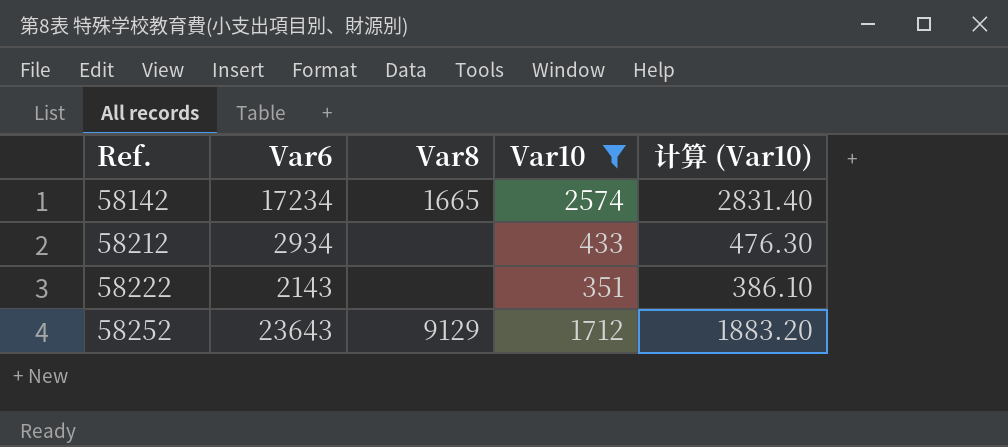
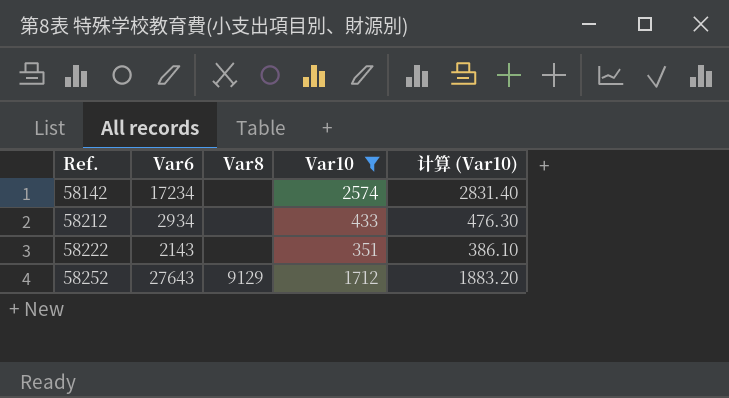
58142 | Var8: 1665 -> none
58252 | Var6: 23643 -> 27643

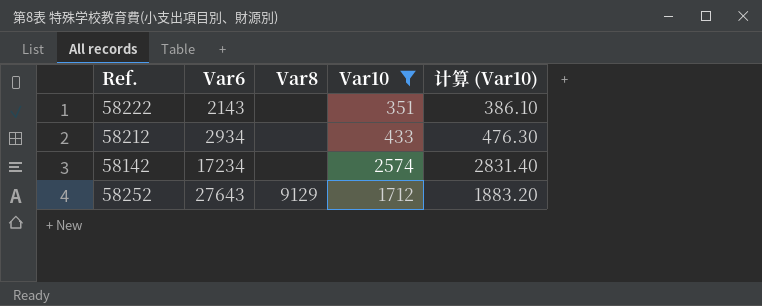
row order: Ref. ascending -> Var6 ascending

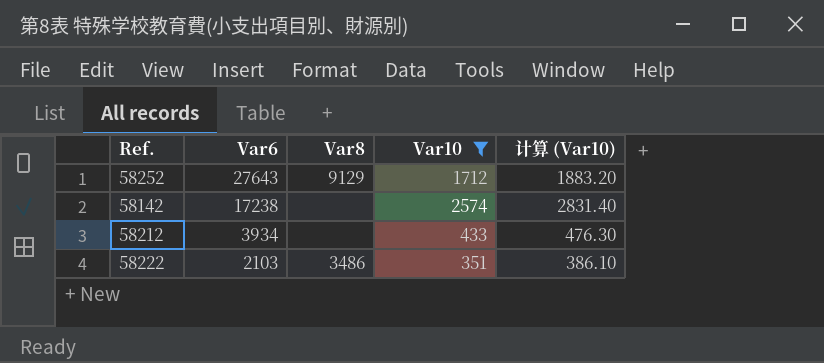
row order: Var6 ascending -> Var6 descending
58142 | Var6: 17234 -> 17238
58212 | Var6: 2934 -> 3934
58222 | Var6: 2143 -> 2103
58222 | Var8: none -> 3486

